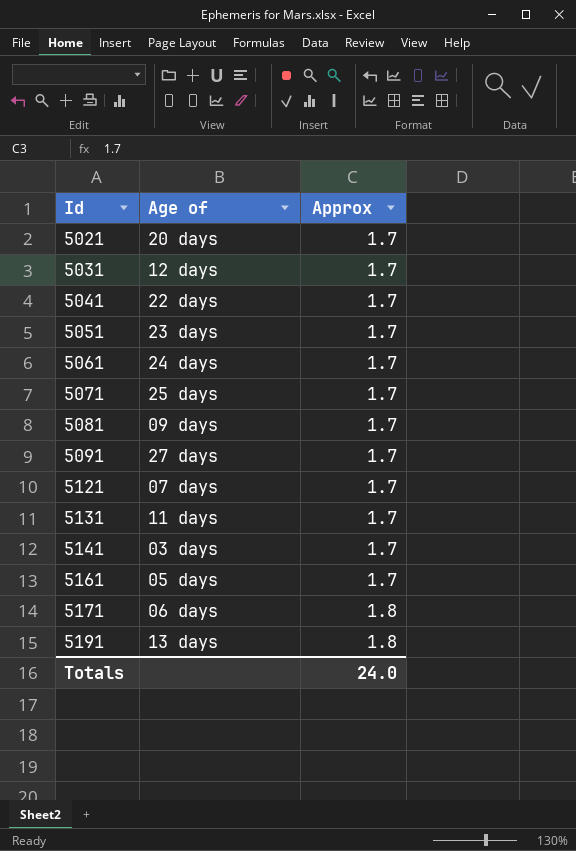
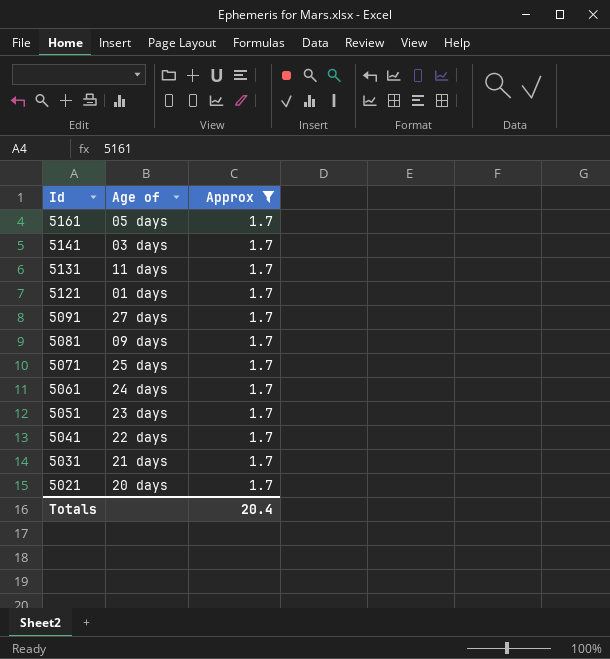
filter: none -> Approx = 1.7
row order: Id ascending -> Id descending
5121 | Age of: 07 days -> 01 days
5031 | Age of: 12 days -> 21 days
Totals | Approx: 24.0 -> 20.4

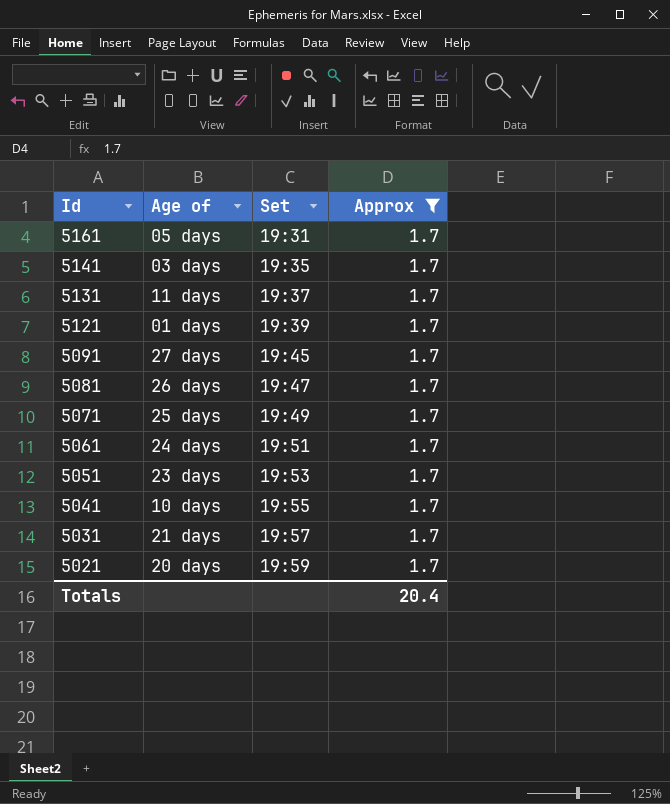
column Set | position: none -> 3
5081 | Age of: 09 days -> 26 days
5041 | Age of: 22 days -> 10 days

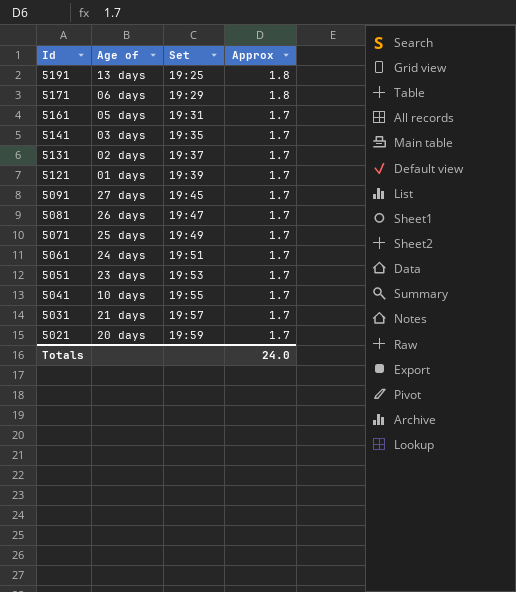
filter: Approx = 1.7 -> none
5131 | Age of: 11 days -> 02 days
Totals | Approx: 20.4 -> 24.0

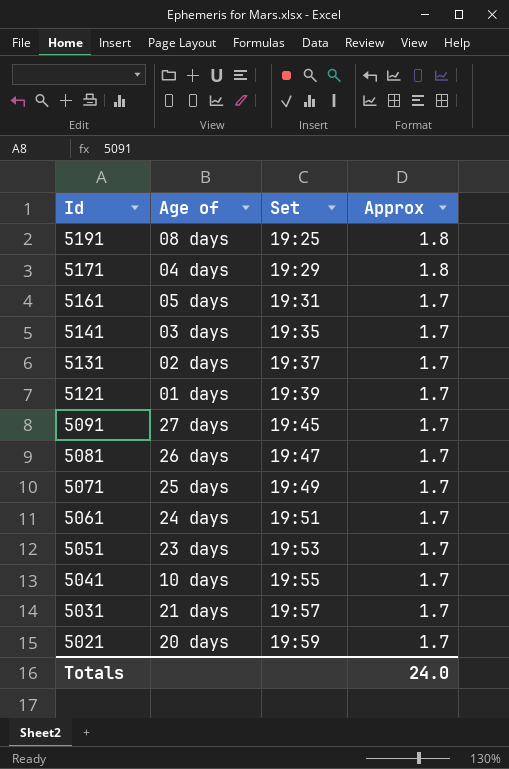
5191 | Age of: 13 days -> 08 days
5171 | Age of: 06 days -> 04 days

